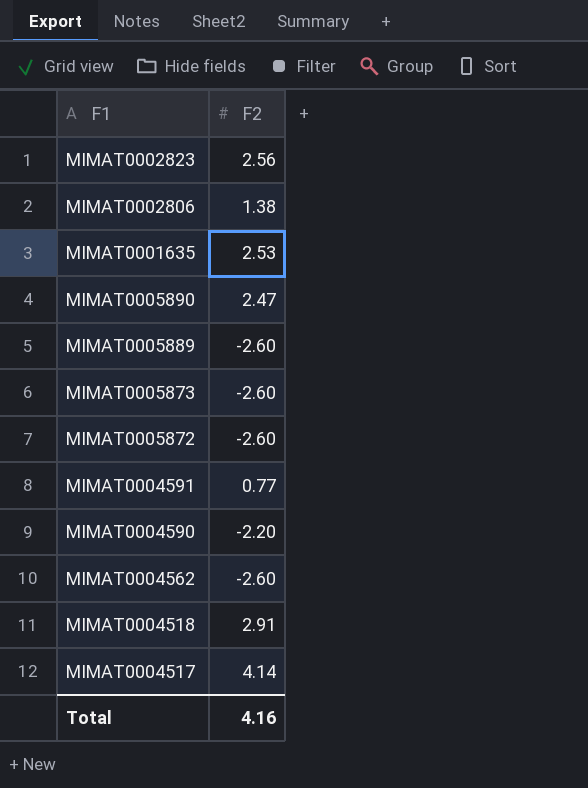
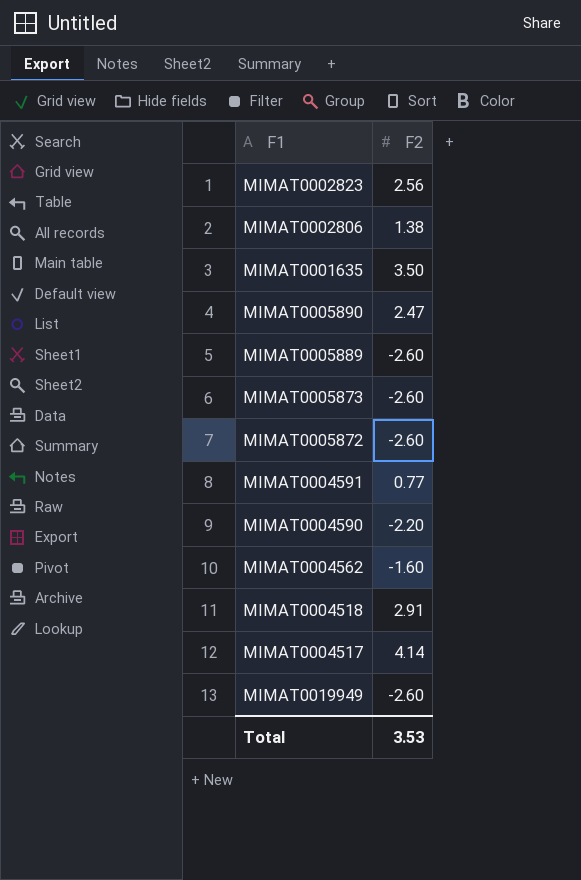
MIMAT0001635 | F2: 2.53 -> 3.50
MIMAT0004562 | F2: -2.60 -> -1.60
row MIMAT0019949: none -> -2.60
Total | F2: 4.16 -> 3.53

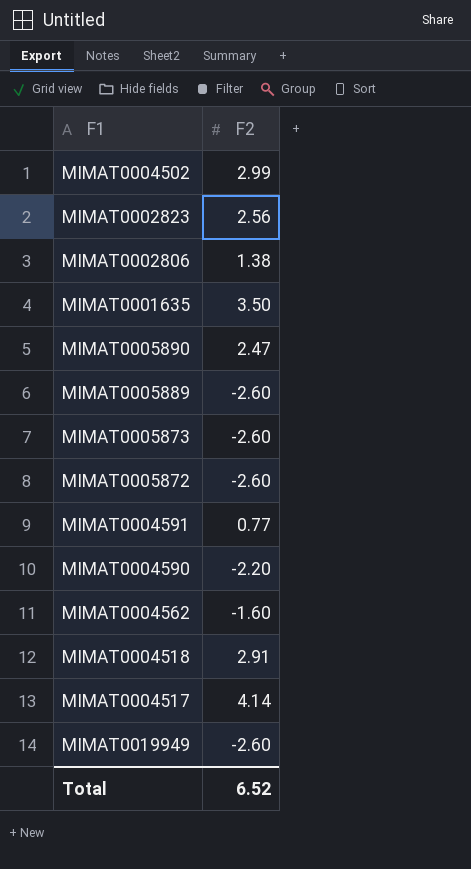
row MIMAT0004502: none -> 2.99
Total | F2: 3.53 -> 6.52

